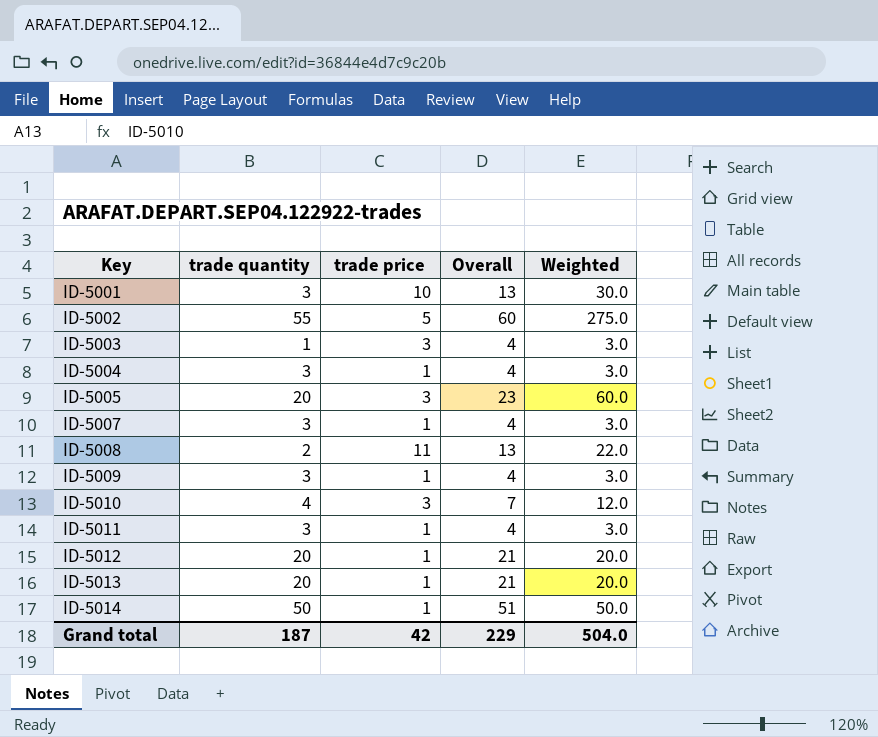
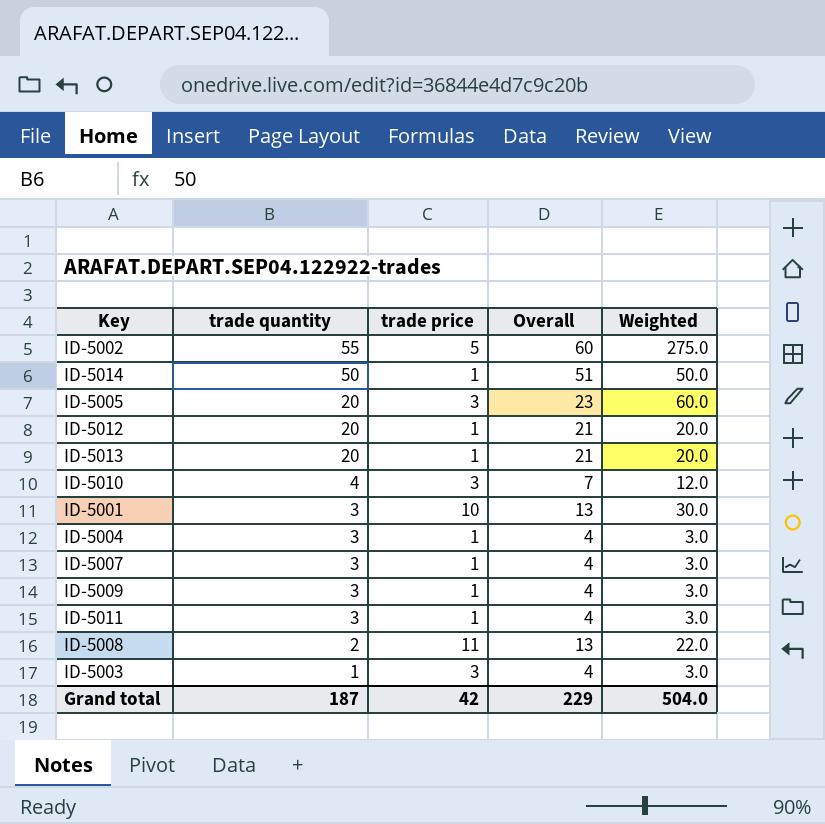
row order: Key ascending -> trade quantity descending

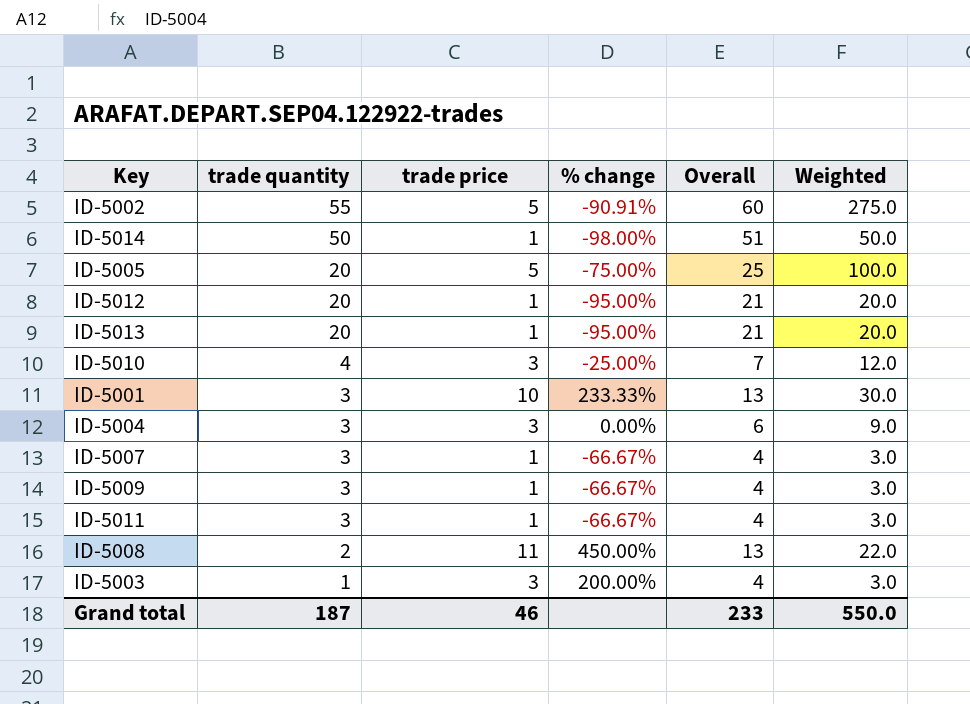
column % change | formula: none -> ([trade price] - [trade quantity]) / [trade quantity]
ID-5005 | trade price: 3 -> 5
ID-5005 | Overall: 23 -> 25
ID-5005 | Weighted: 60.0 -> 100.0
ID-5004 | trade price: 1 -> 3
ID-5004 | Overall: 4 -> 6
ID-5004 | Weighted: 3.0 -> 9.0
Grand total | trade price: 42 -> 46
Grand total | Overall: 229 -> 233
Grand total | Weighted: 504.0 -> 550.0

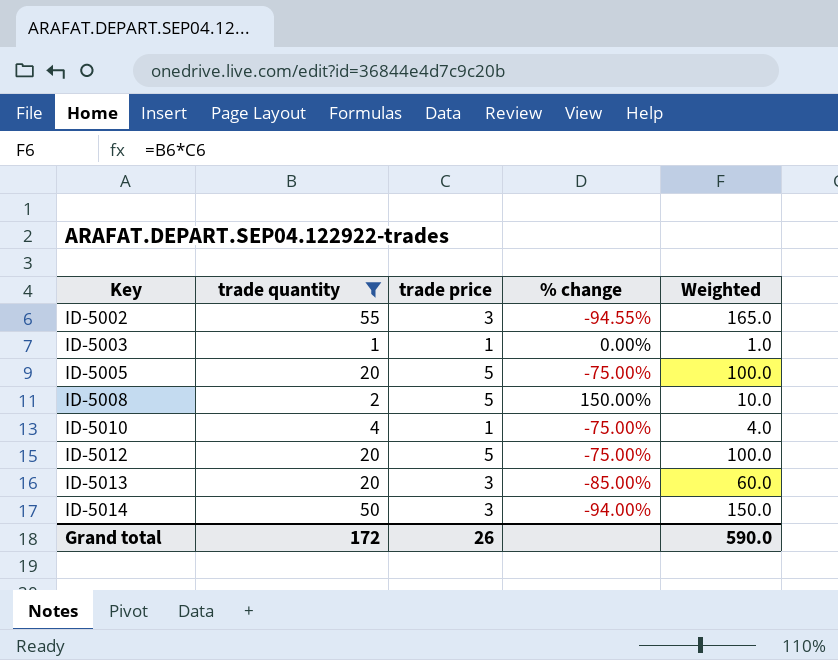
filter: none -> trade quantity != 3
row order: trade quantity descending -> Key ascending
column Overall | formula: [trade quantity] + [trade price] -> none
ID-5002 | trade price: 5 -> 3
ID-5002 | % change: -90.91% -> -94.55%
ID-5002 | Weighted: 275.0 -> 165.0
ID-5003 | trade price: 3 -> 1
ID-5003 | % change: 200.00% -> 0.00%
ID-5003 | Weighted: 3.0 -> 1.0
ID-5008 | trade price: 11 -> 5
ID-5008 | % change: 450.00% -> 150.00%
ID-5008 | Weighted: 22.0 -> 10.0
ID-5010 | trade price: 3 -> 1
ID-5010 | % change: -25.00% -> -75.00%
ID-5010 | Weighted: 12.0 -> 4.0
ID-5012 | trade price: 1 -> 5
ID-5012 | % change: -95.00% -> -75.00%
ID-5012 | Weighted: 20.0 -> 100.0
ID-5013 | trade price: 1 -> 3
ID-5013 | % change: -95.00% -> -85.00%
ID-5013 | Weighted: 20.0 -> 60.0
ID-5014 | trade price: 1 -> 3
ID-5014 | % change: -98.00% -> -94.00%
ID-5014 | Weighted: 50.0 -> 150.0
Grand total | trade quantity: 187 -> 172
Grand total | trade price: 46 -> 26
Grand total | Weighted: 550.0 -> 590.0

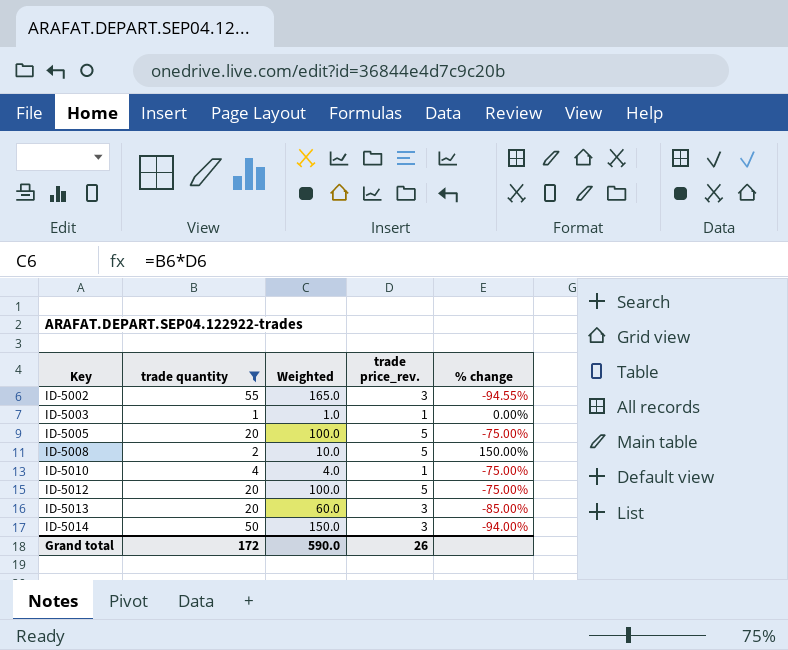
column Weighted | position: 5 -> 3
column name: trade price -> trade price_rev.

